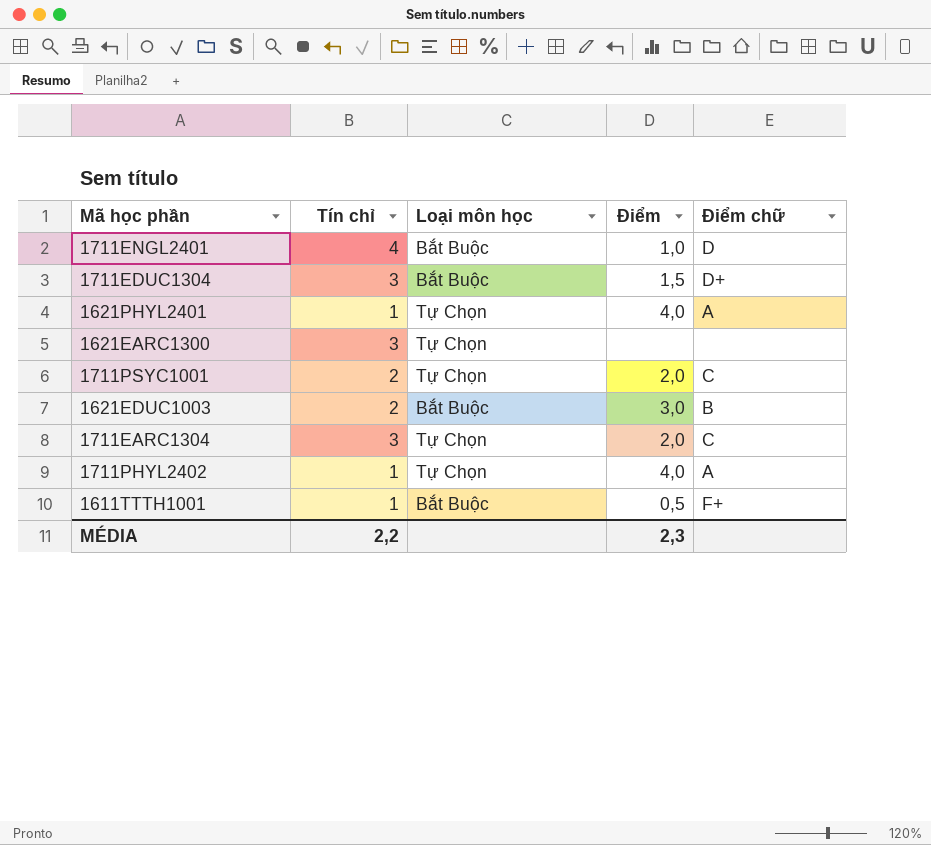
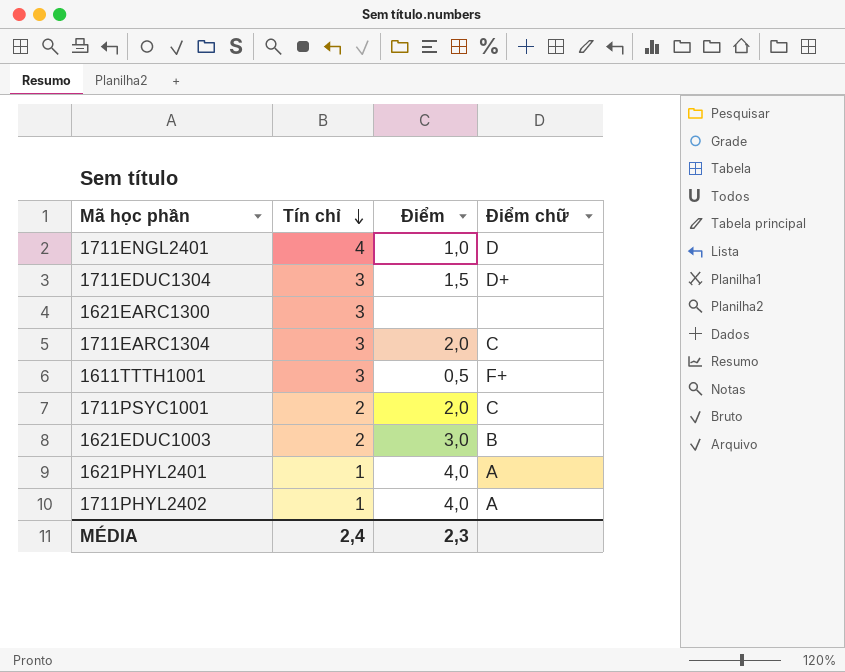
row order: none -> Tín chỉ descending
column Loại môn học | position: 3 -> none
1611TTTH1001 | Tín chỉ: 1 -> 3
MÉDIA | Tín chỉ: 2,2 -> 2,4

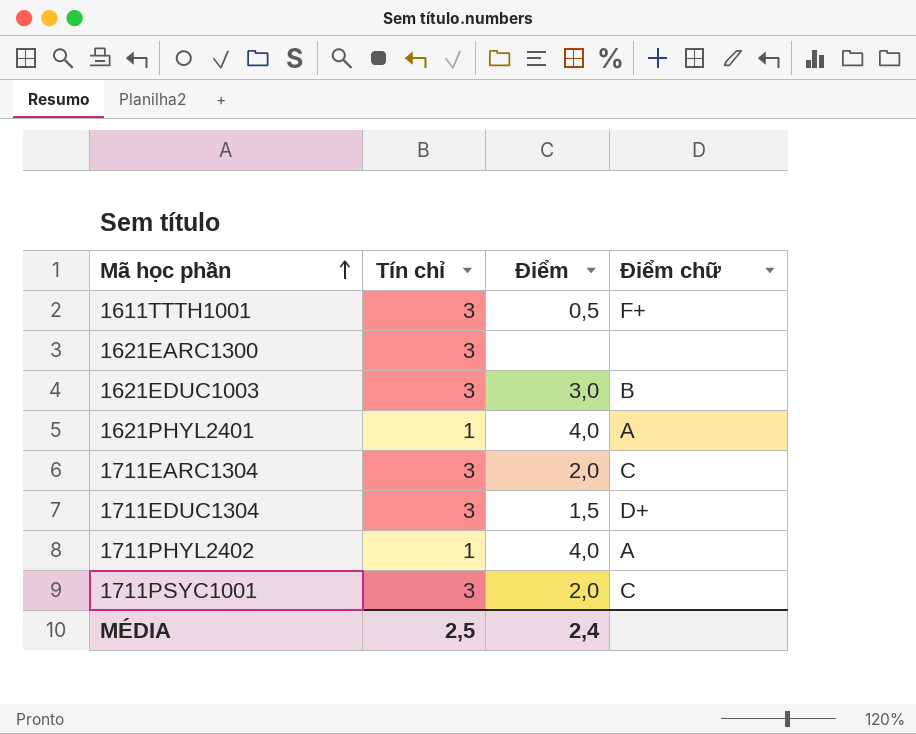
row order: Tín chỉ descending -> Mã học phần ascending
row 1711ENGL2401: 4 | 1,0 | D -> none
1621EDUC1003 | Tín chỉ: 2 -> 3
1711PSYC1001 | Tín chỉ: 2 -> 3
MÉDIA | Tín chỉ: 2,4 -> 2,5
MÉDIA | Điểm: 2,3 -> 2,4

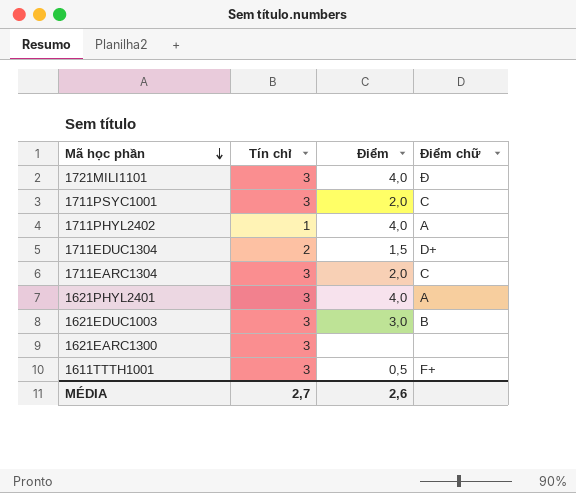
row order: Mã học phần ascending -> Mã học phần descending
row 1721MILI1101: none -> 3 | 4,0 | Ð
1711EDUC1304 | Tín chỉ: 3 -> 2
1621PHYL2401 | Tín chỉ: 1 -> 3
MÉDIA | Tín chỉ: 2,5 -> 2,7
MÉDIA | Điểm: 2,4 -> 2,6

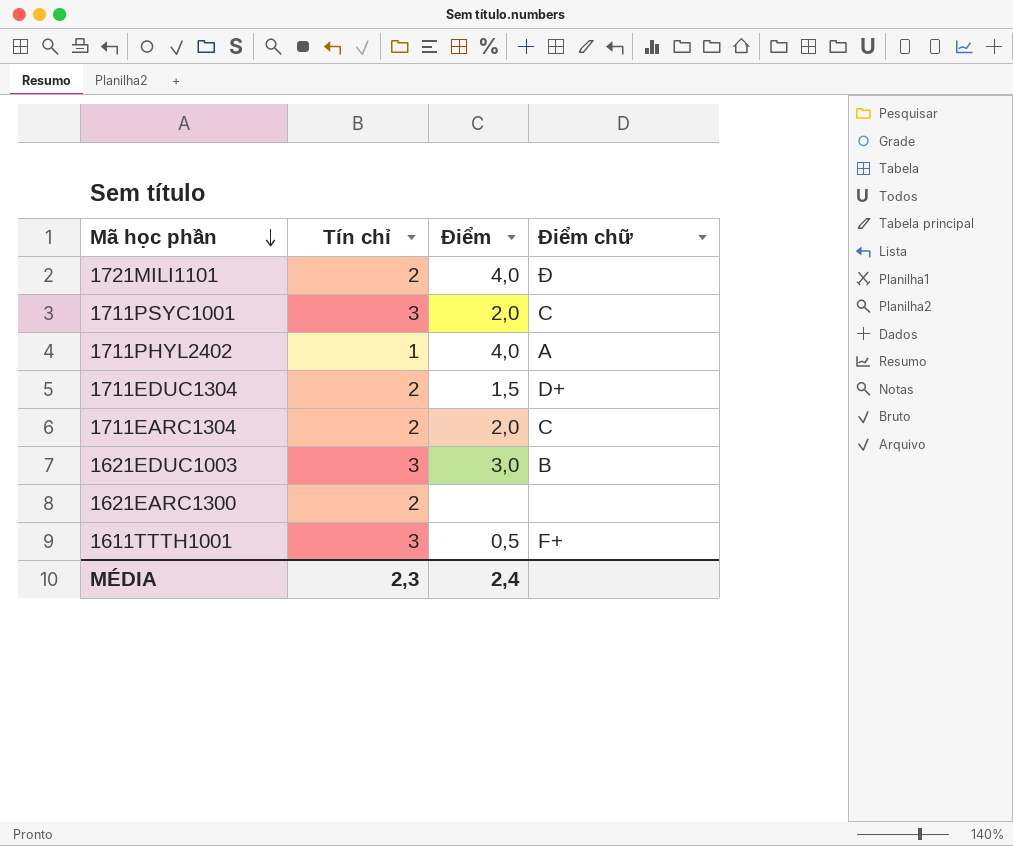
row 1621PHYL2401: 3 | 4,0 | A -> none
1721MILI1101 | Tín chỉ: 3 -> 2
1711EARC1304 | Tín chỉ: 3 -> 2
1621EARC1300 | Tín chỉ: 3 -> 2
MÉDIA | Tín chỉ: 2,7 -> 2,3
MÉDIA | Điểm: 2,6 -> 2,4

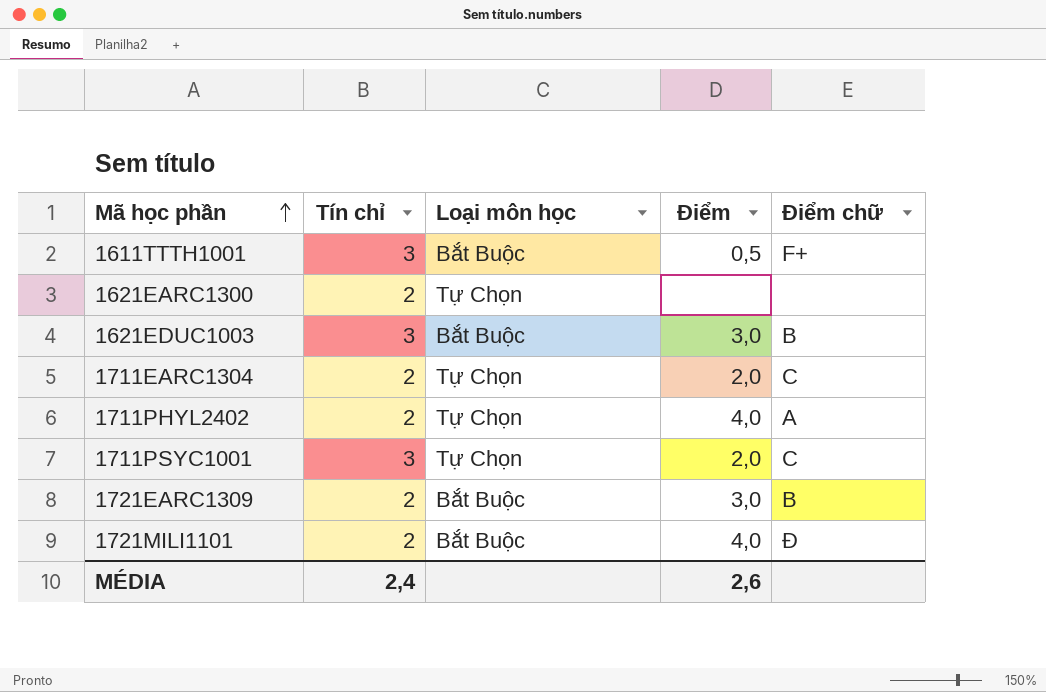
row order: Mã học phần descending -> Mã học phần ascending
column Loại môn học | position: none -> 3
row 1711EDUC1304: 2 | 1,5 | D+ -> none
1711PHYL2402 | Tín chỉ: 1 -> 2
row 1721EARC1309: none -> 2 | Bắt Buộc | 3,0 | B
MÉDIA | Tín chỉ: 2,3 -> 2,4
MÉDIA | Điểm: 2,4 -> 2,6

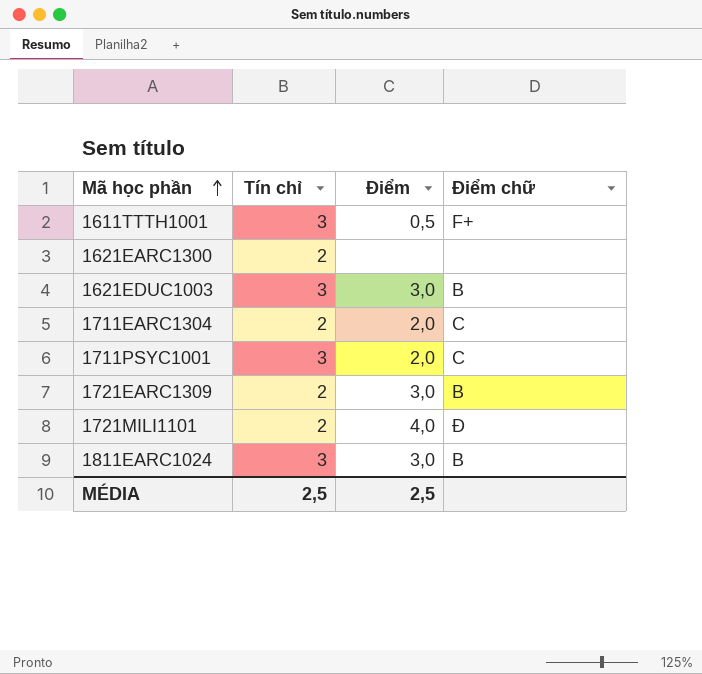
column Loại môn học | position: 3 -> none
row 1711PHYL2402: 2 | Tự Chọn | 4,0 | A -> none
row 1811EARC1024: none -> 3 | 3,0 | B
MÉDIA | Tín chỉ: 2,4 -> 2,5
MÉDIA | Điểm: 2,6 -> 2,5

